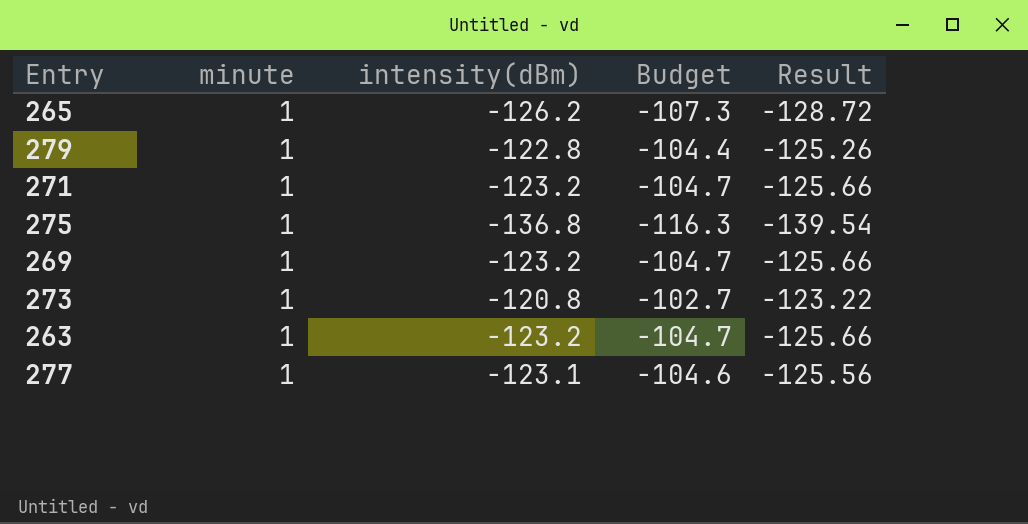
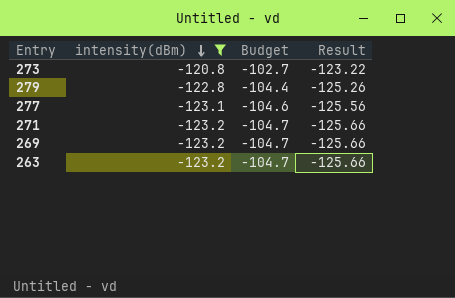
filter: none -> intensity(dBm) >= -123.2
row order: none -> intensity(dBm) descending
column minute | position: 2 -> none

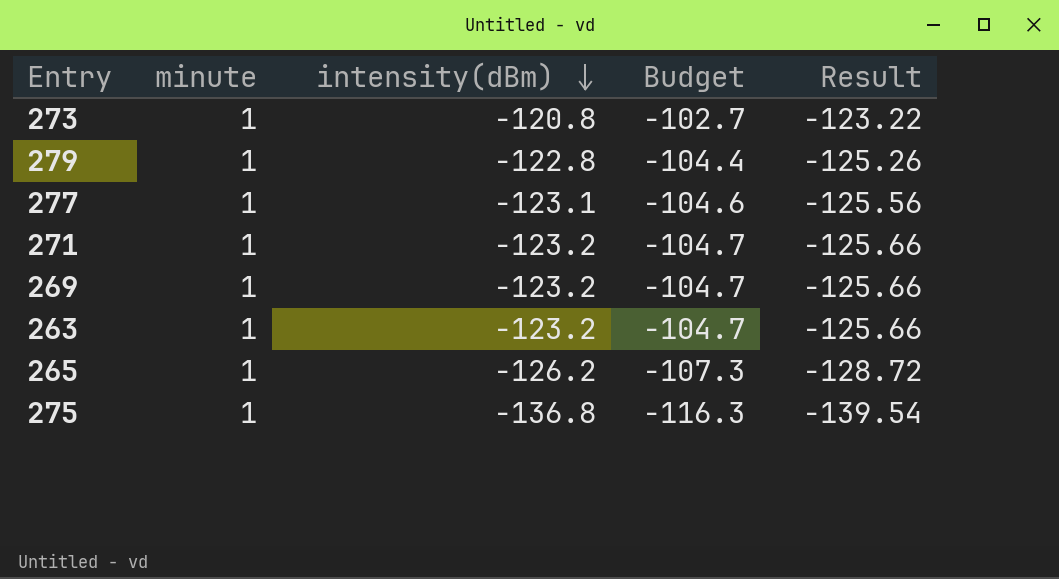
filter: intensity(dBm) >= -123.2 -> none
column minute | position: none -> 2

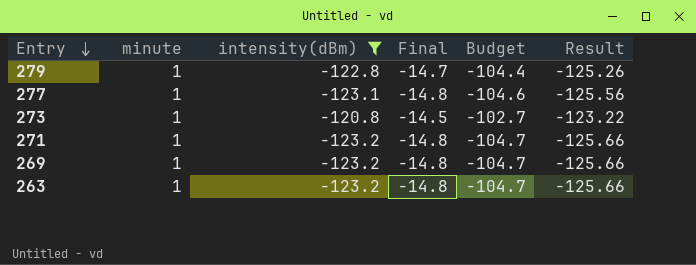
filter: none -> intensity(dBm) >= -123.2
row order: intensity(dBm) descending -> Entry descending
column Final | formula: none -> [intensity(dBm)] * 0.12

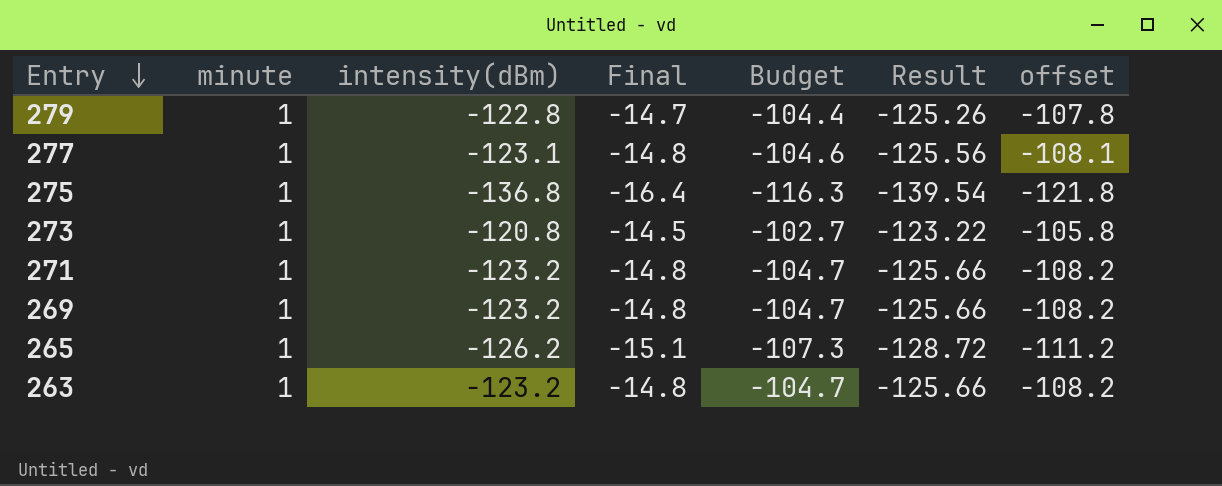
filter: intensity(dBm) >= -123.2 -> none
column offset | formula: none -> [intensity(dBm)] + 15

